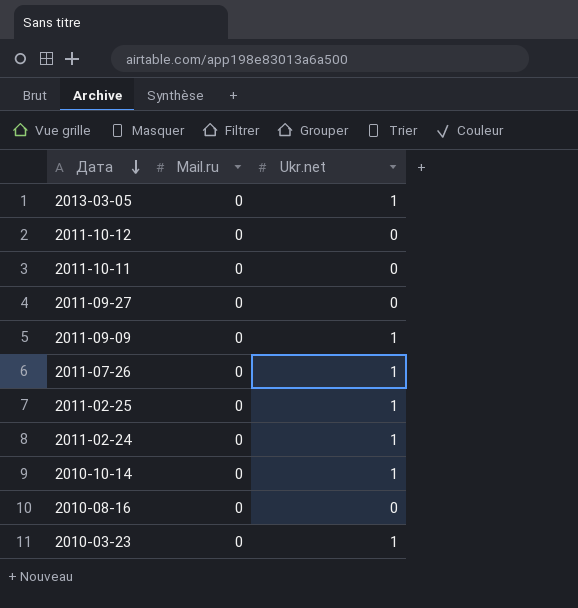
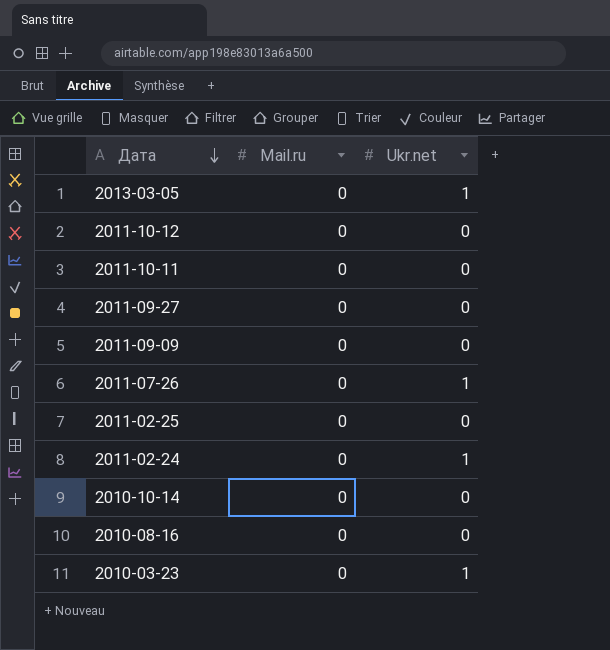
2011-09-09 | Ukr.net: 1 -> 0
2011-02-25 | Ukr.net: 1 -> 0
2010-10-14 | Ukr.net: 1 -> 0

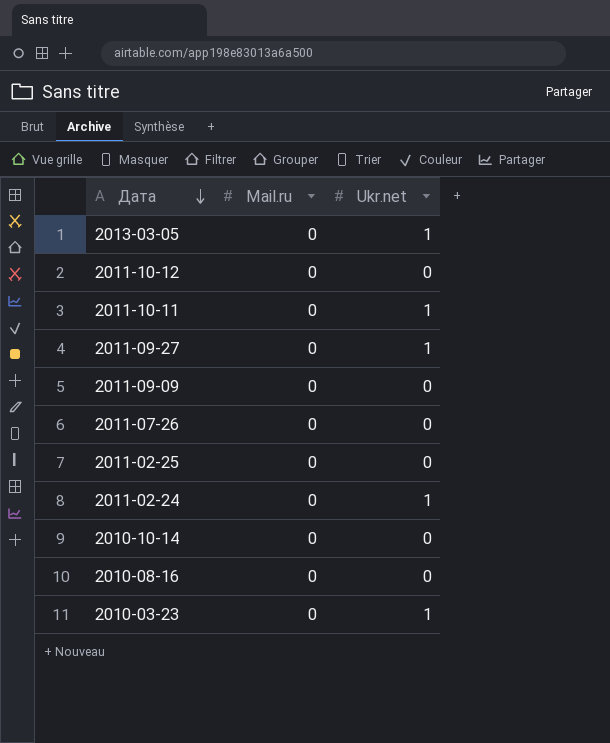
2011-10-11 | Ukr.net: 0 -> 1
2011-09-27 | Ukr.net: 0 -> 1
2011-07-26 | Ukr.net: 1 -> 0

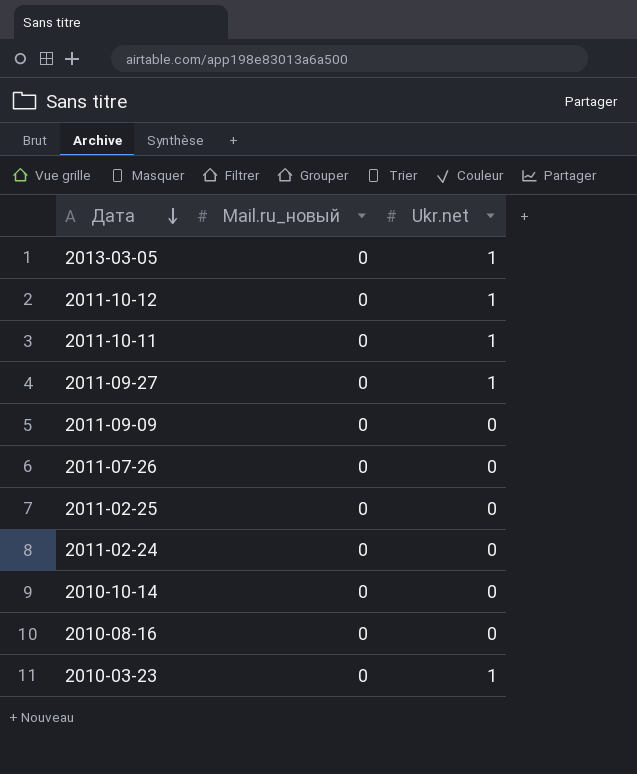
column name: Mail.ru -> Mail.ru_новый
2011-10-12 | Ukr.net: 0 -> 1
2011-02-24 | Ukr.net: 1 -> 0

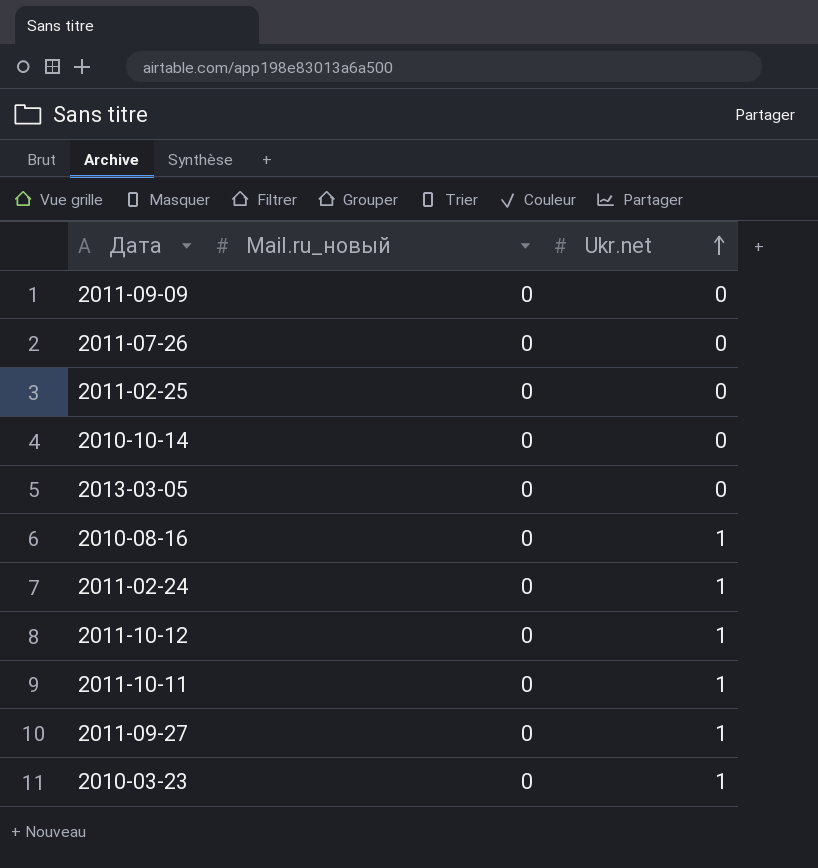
row order: Дата descending -> Ukr.net ascending
2013-03-05 | Ukr.net: 1 -> 0
2010-08-16 | Ukr.net: 0 -> 1
2011-02-24 | Ukr.net: 0 -> 1

